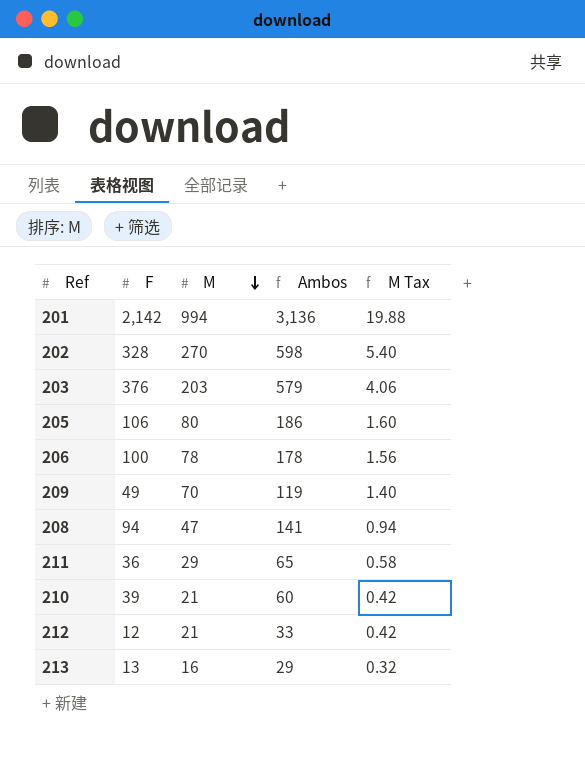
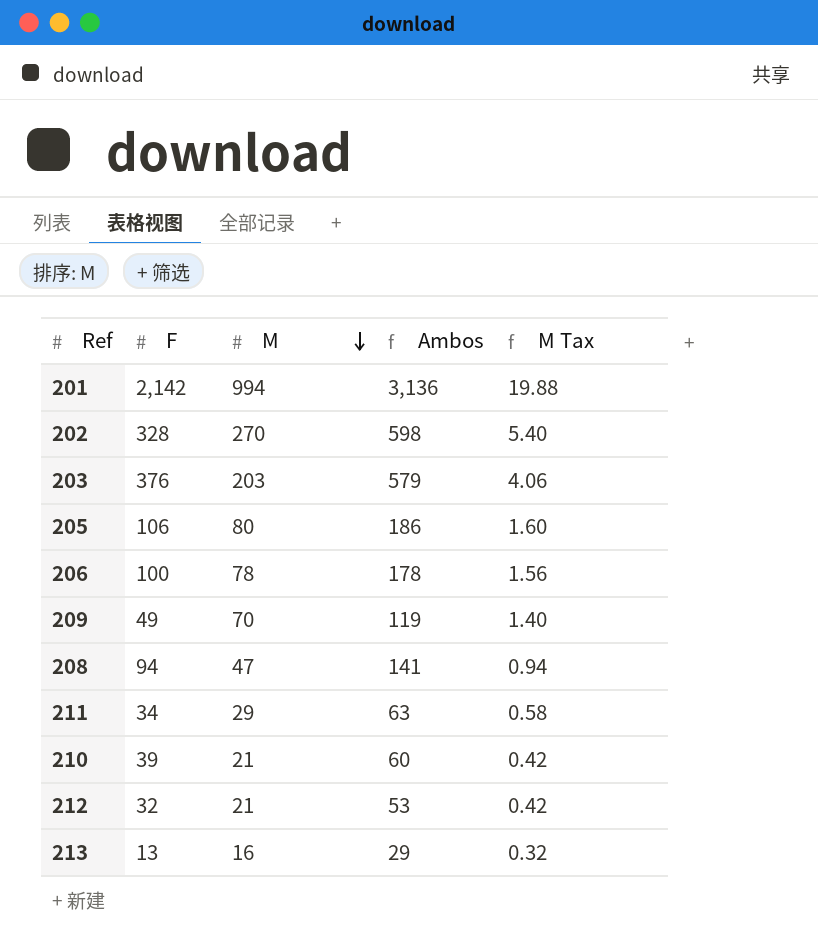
211 | F: 36 -> 34
211 | Ambos: 65 -> 63
212 | F: 12 -> 32
212 | Ambos: 33 -> 53

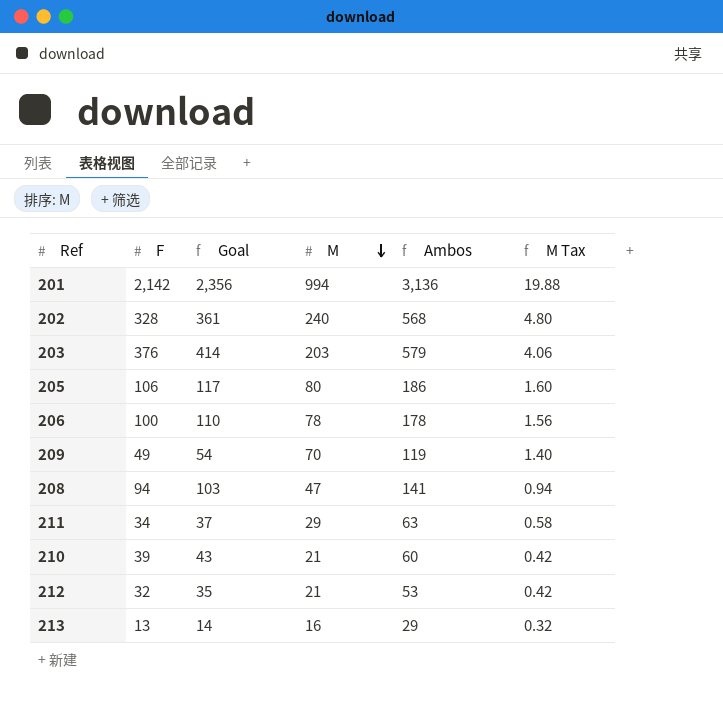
column Goal | formula: none -> [F] * 1.1
202 | M: 270 -> 240
202 | Ambos: 598 -> 568
202 | M Tax: 5.40 -> 4.80

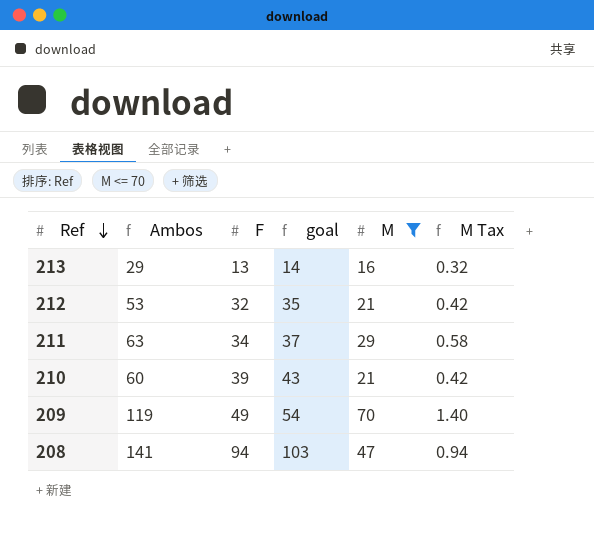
filter: none -> M <= 70
row order: M descending -> Ref descending
column Ambos | position: 5 -> 2
column name: Goal -> goal

